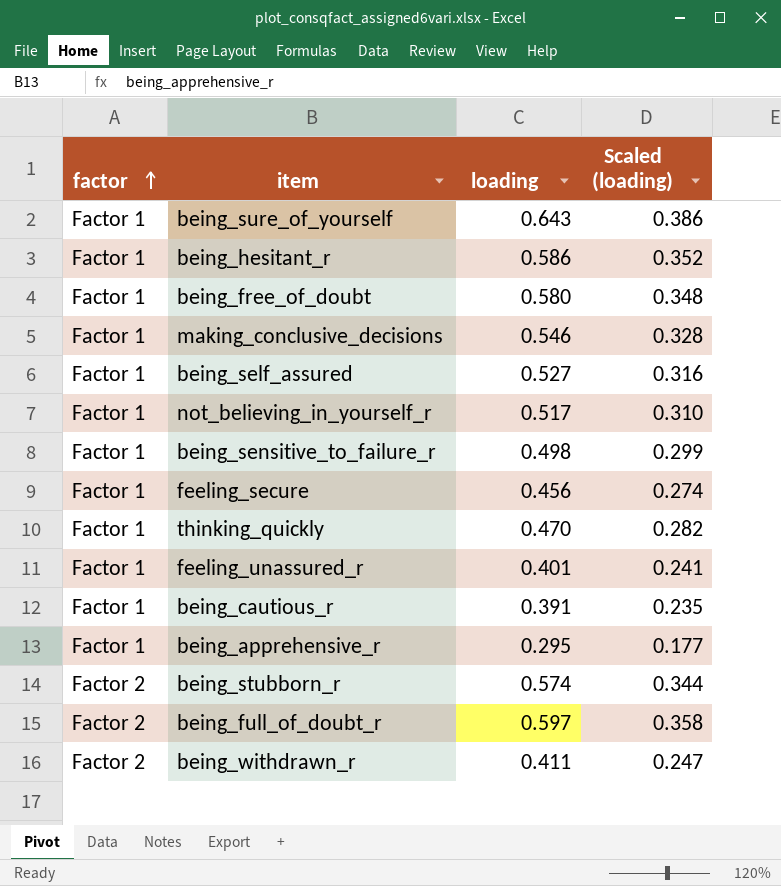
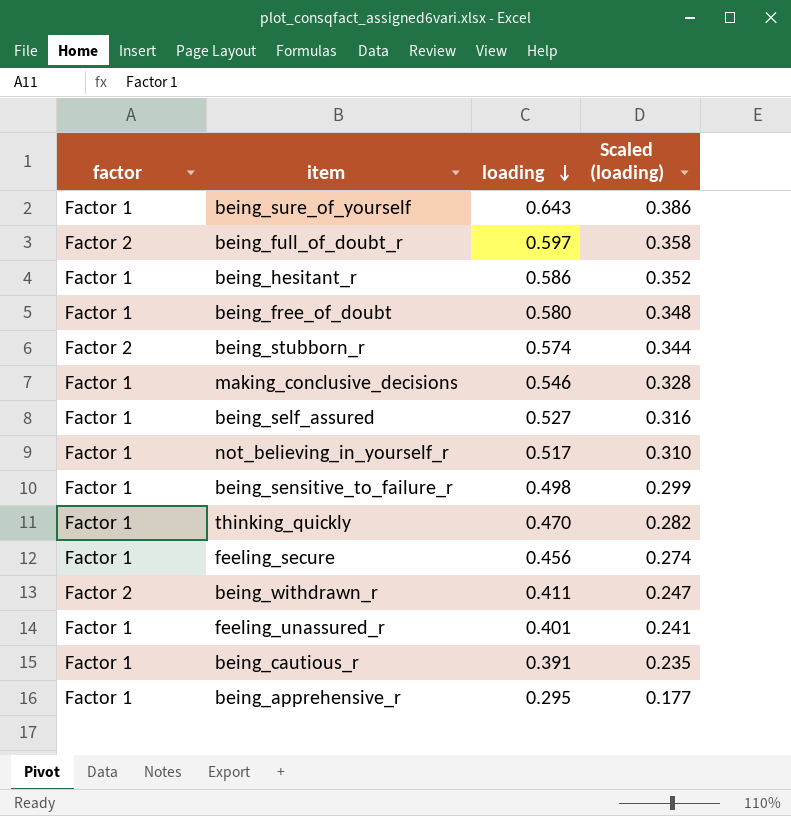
row order: factor ascending -> loading descending

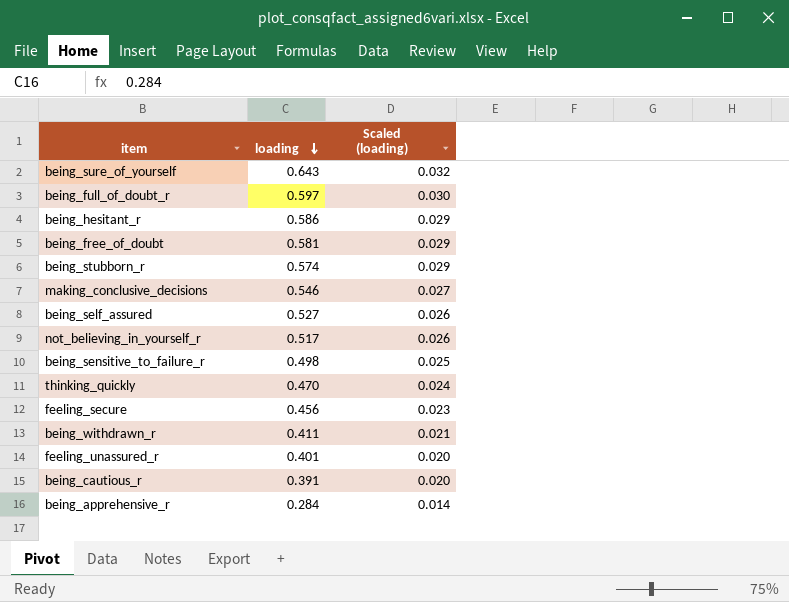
column factor | position: 1 -> none
column Scaled (loading) | formula: [loading] * 0.6 -> [loading] * 0.05
being_free_of_doubt | loading: 0.580 -> 0.581
being_apprehensive_r | loading: 0.295 -> 0.284

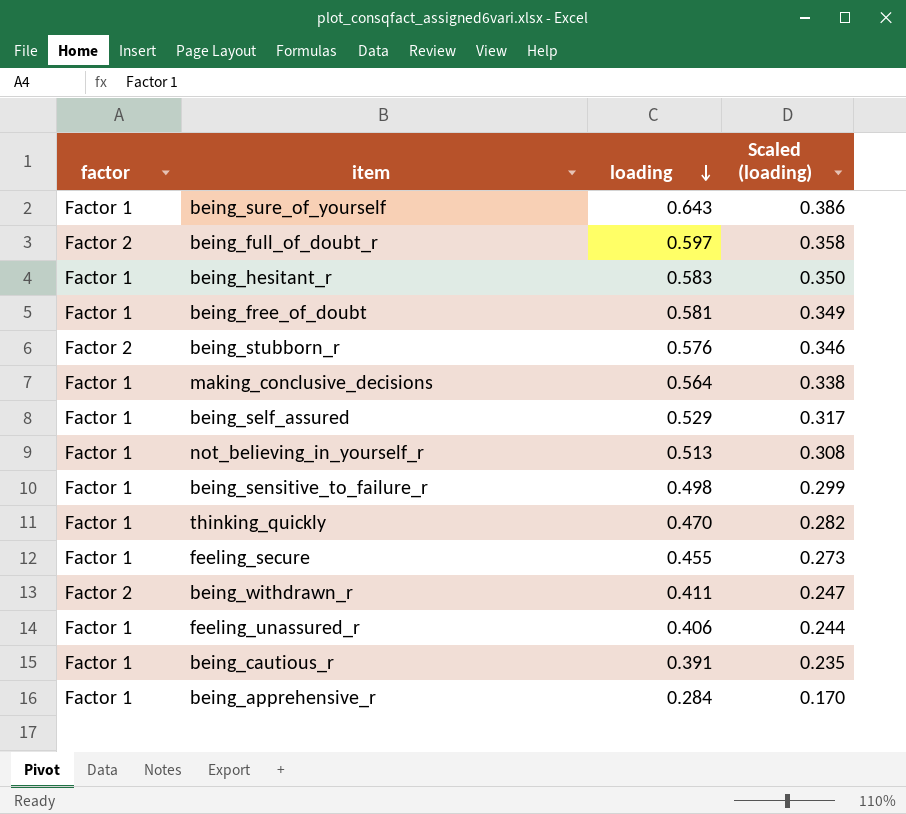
column factor | position: none -> 1
column Scaled (loading) | formula: [loading] * 0.05 -> [loading] * 0.6
being_hesitant_r | loading: 0.586 -> 0.583
being_stubborn_r | loading: 0.574 -> 0.576
making_conclusive_decisions | loading: 0.546 -> 0.564
being_self_assured | loading: 0.527 -> 0.529
not_believing_in_yourself_r | loading: 0.517 -> 0.513
feeling_secure | loading: 0.456 -> 0.455
feeling_unassured_r | loading: 0.401 -> 0.406

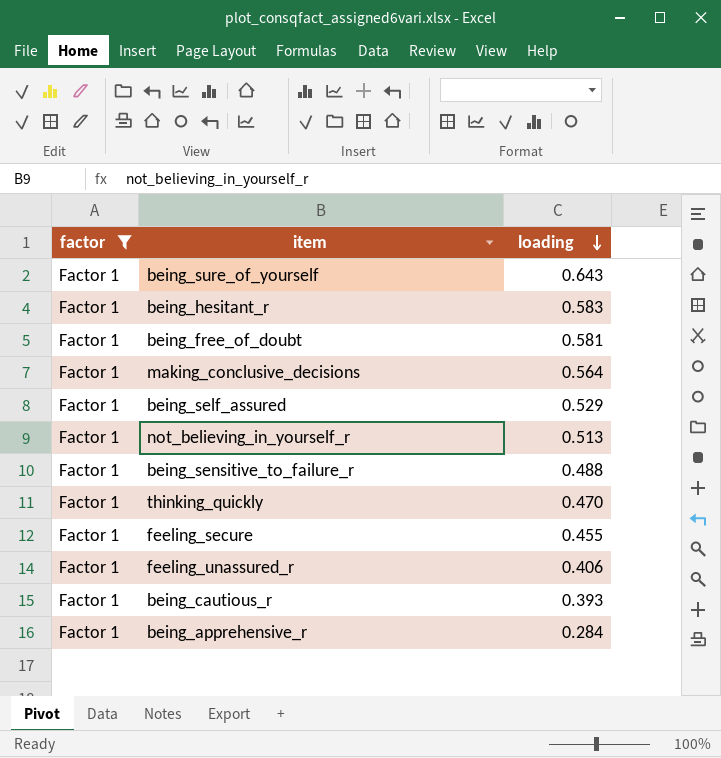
filter: none -> factor = Factor 1
column Scaled (loading) | formula: [loading] * 0.6 -> none
being_sensitive_to_failure_r | loading: 0.498 -> 0.488
being_cautious_r | loading: 0.391 -> 0.393

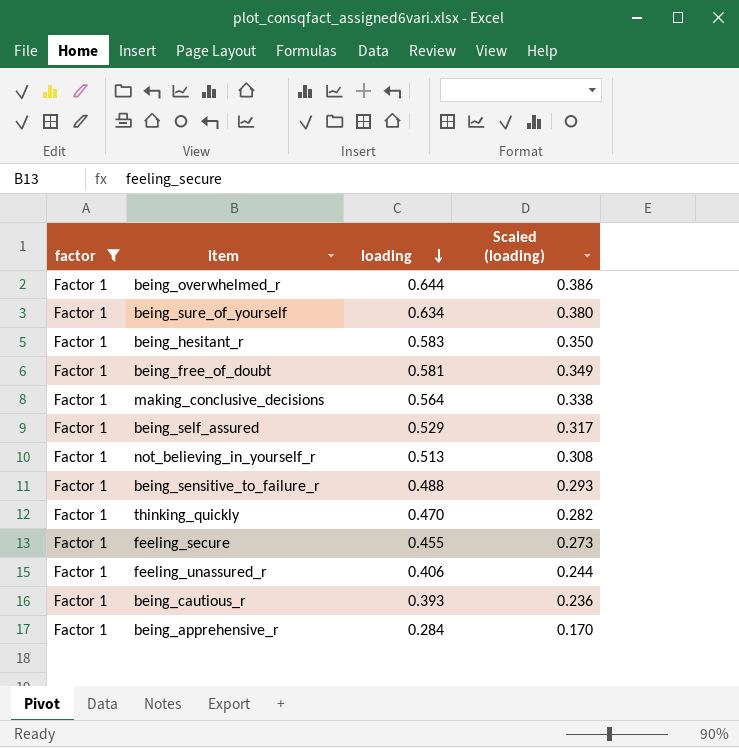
column Scaled (loading) | formula: none -> [loading] * 0.6
row being_overwhelmed_r: none -> Factor 1 | 0.644 | 0.386
being_sure_of_yourself | loading: 0.643 -> 0.634

